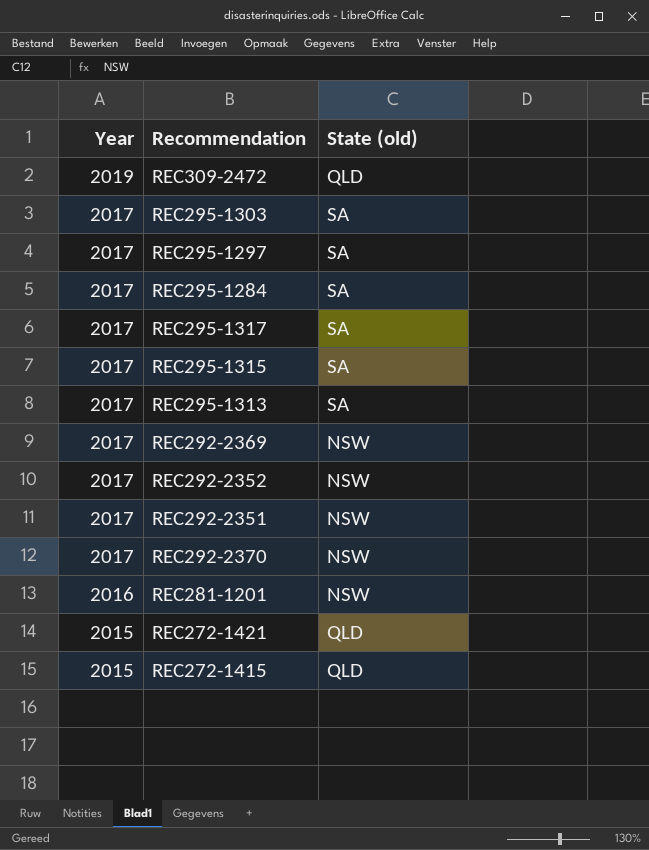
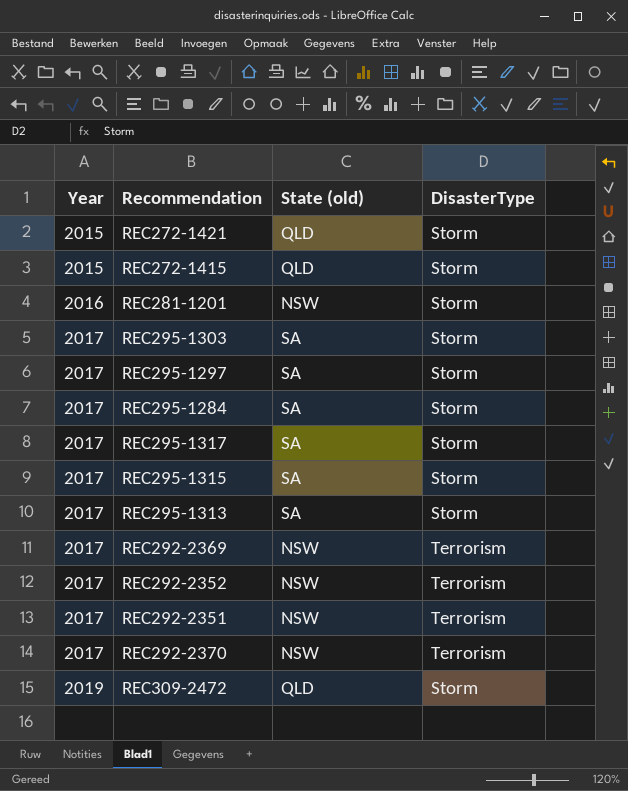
row order: Year descending -> Year ascending
column DisasterType | position: none -> 4

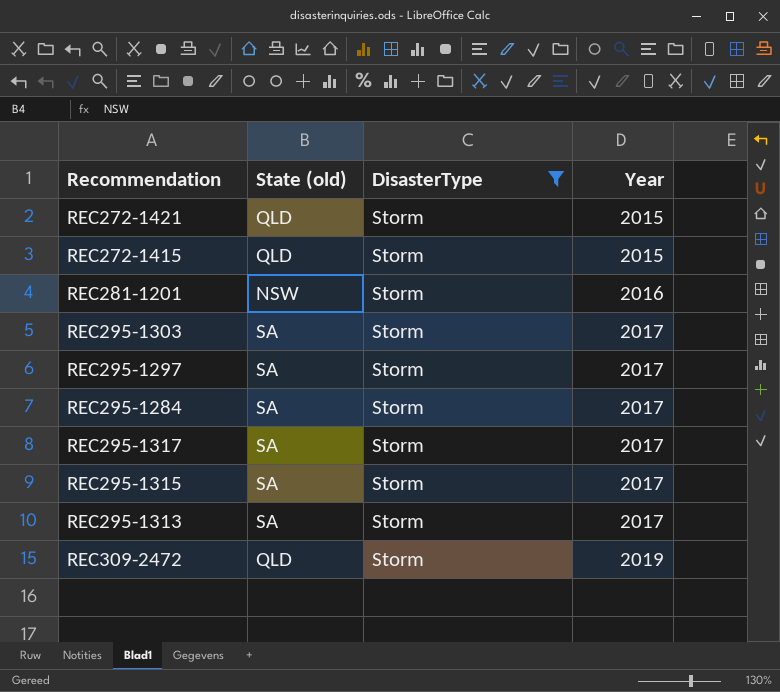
filter: none -> DisasterType = Storm
column Year | position: 1 -> 4

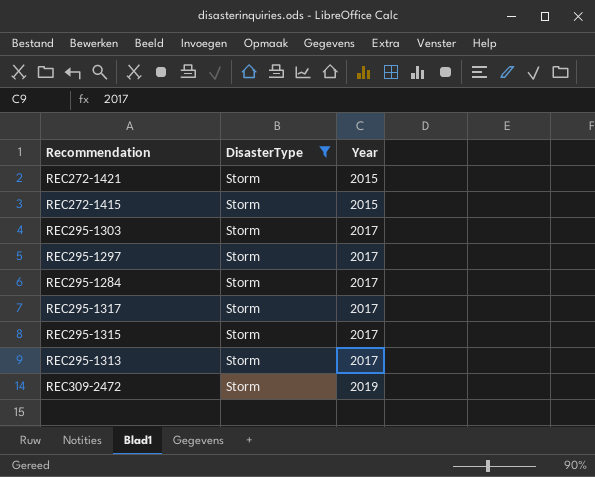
column State (old) | position: 2 -> none
row REC281-1201: NSW | Storm | 2016 -> none

